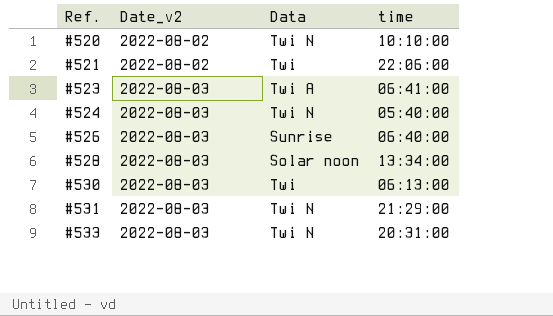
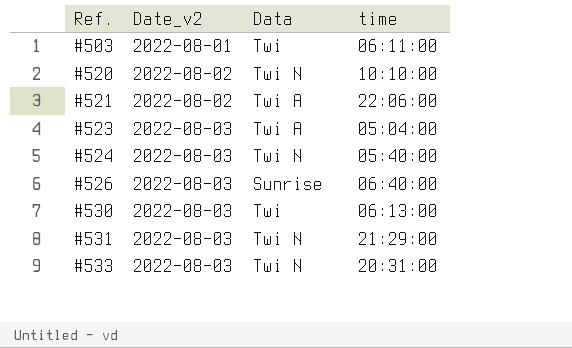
row #528: 2022-08-03 | Solar noon | 13:34:00 -> none
row #503: none -> 2022-08-01 | Twi | 06:11:00
#521 | Data: Twi -> Twi A
#523 | time: 06:41:00 -> 05:04:00

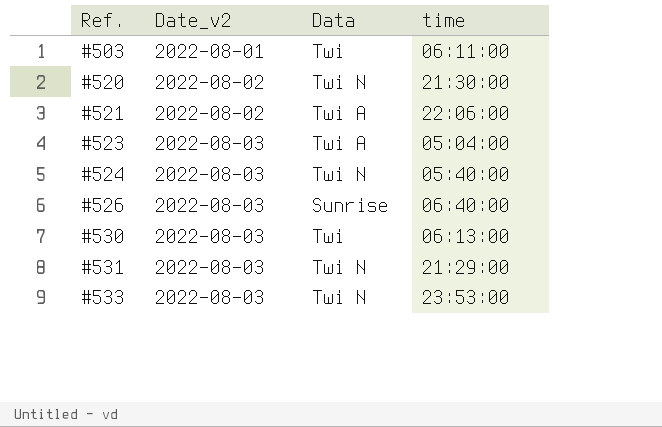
#520 | time: 10:10:00 -> 21:30:00
#533 | time: 20:31:00 -> 23:53:00

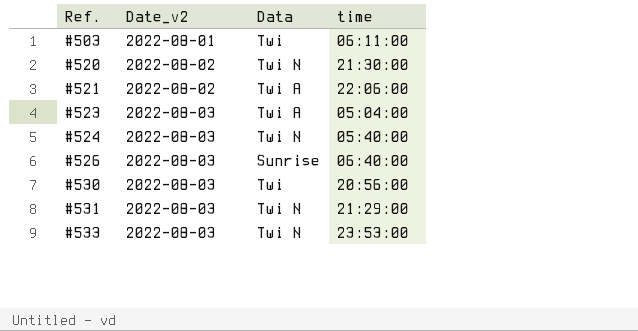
#530 | time: 06:13:00 -> 20:56:00

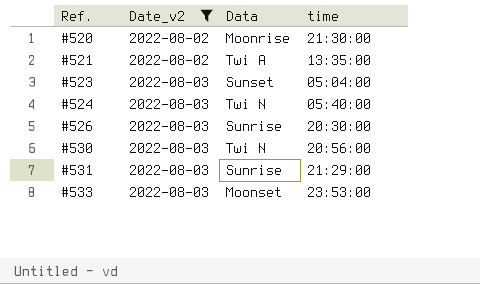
filter: none -> Date_v2 != 2022-08-01
#520 | Data: Twi N -> Moonrise
#521 | time: 22:06:00 -> 13:35:00
#523 | Data: Twi A -> Sunset
#526 | time: 06:40:00 -> 20:30:00
#530 | Data: Twi -> Twi N
#531 | Data: Twi N -> Sunrise
#533 | Data: Twi N -> Moonset

